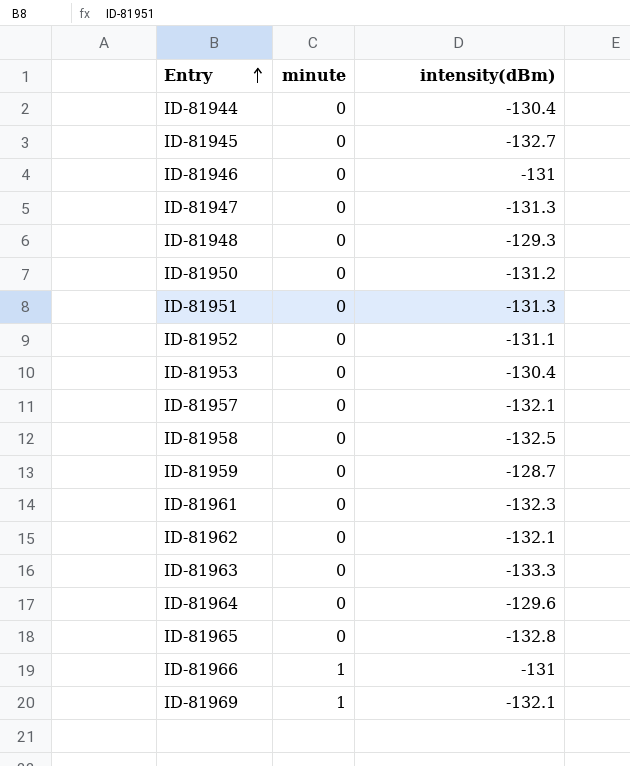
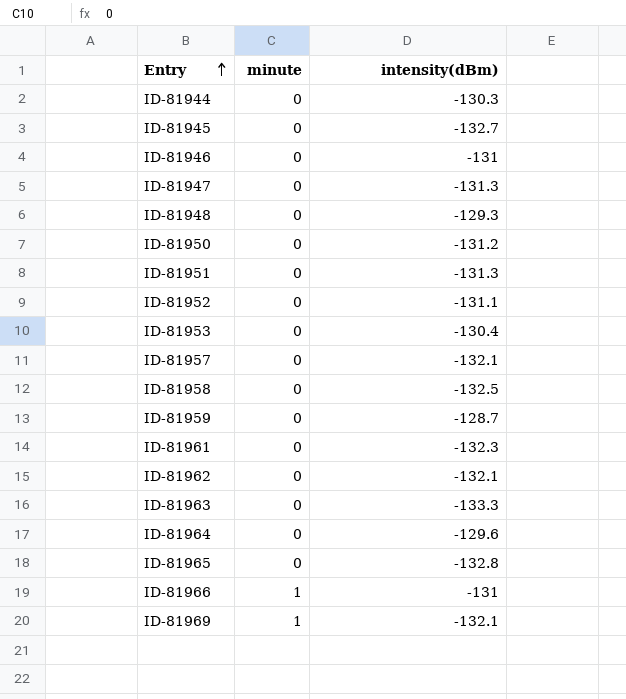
ID-81944 | intensity(dBm): -130.4 -> -130.3

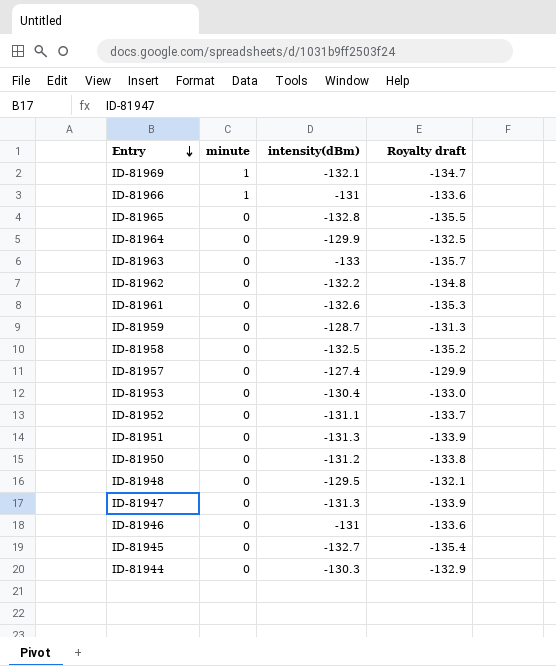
row order: Entry ascending -> Entry descending
column Royalty draft | formula: none -> [intensity(dBm)] * 1.02
ID-81964 | intensity(dBm): -129.6 -> -129.9
ID-81963 | intensity(dBm): -133.3 -> -133
ID-81962 | intensity(dBm): -132.1 -> -132.2
ID-81961 | intensity(dBm): -132.3 -> -132.6
ID-81957 | intensity(dBm): -132.1 -> -127.4
ID-81948 | intensity(dBm): -129.3 -> -129.5

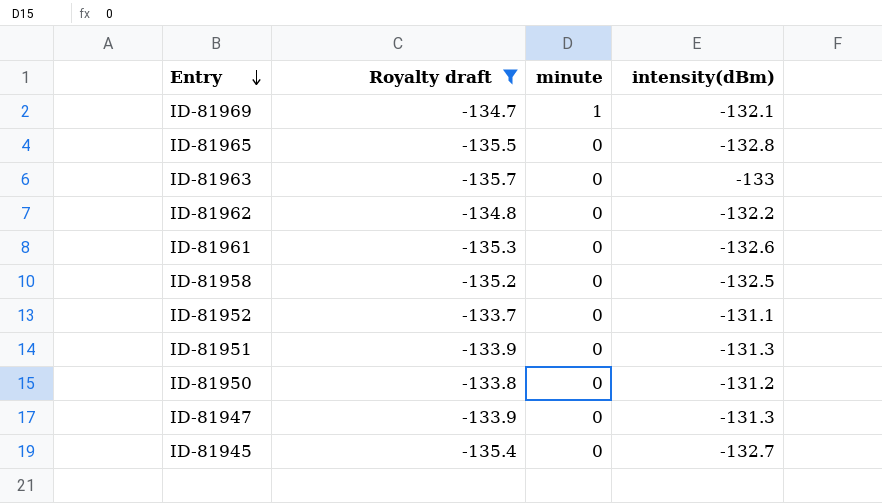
filter: none -> Royalty draft <= -133.7
column Royalty draft | position: 4 -> 2

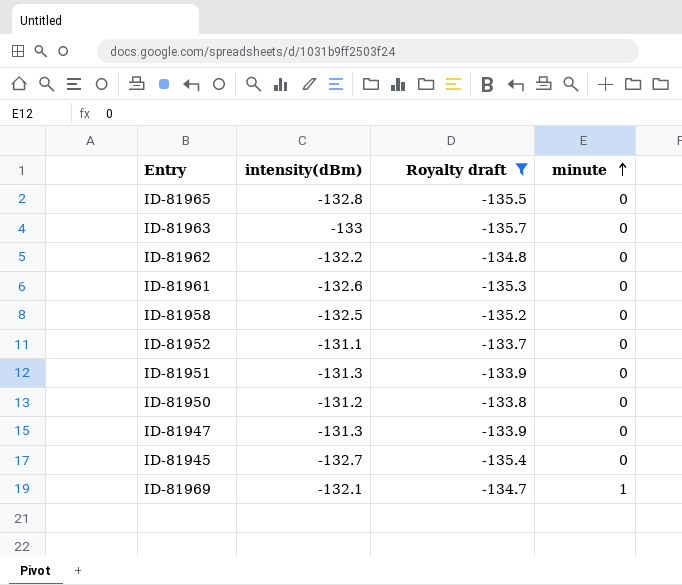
row order: Entry descending -> minute ascending
column intensity(dBm) | position: 4 -> 2

